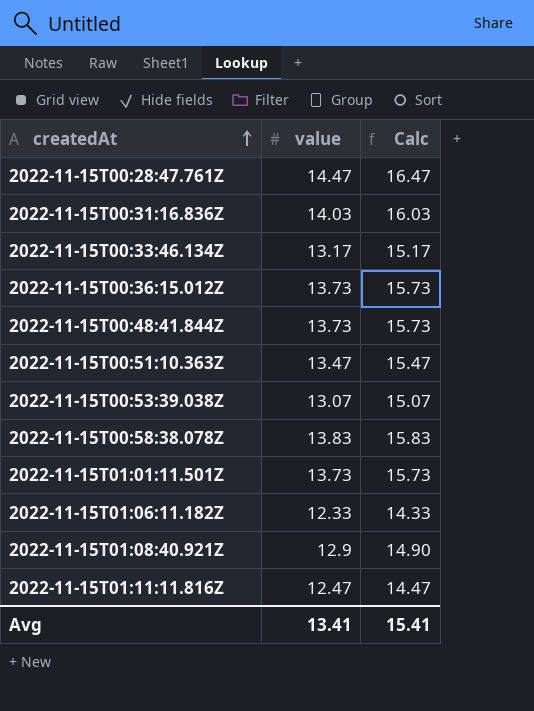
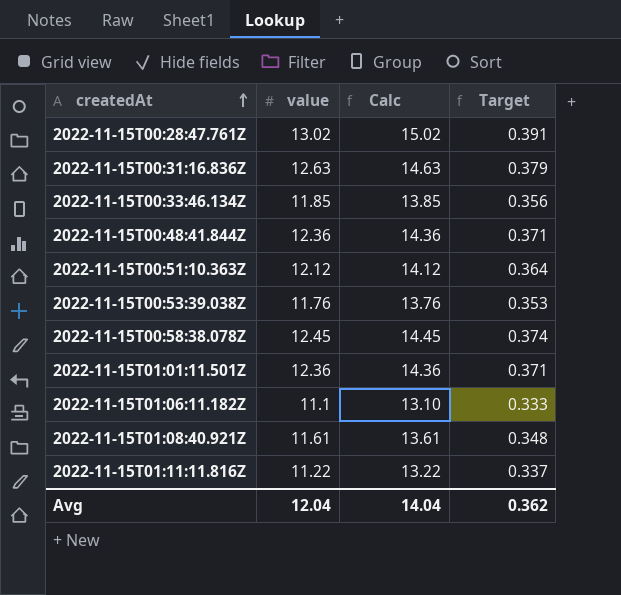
column Target | formula: none -> [value] * 0.03
row 2022-11-15T00:36:15.012Z: 13.73 | 15.73 -> none
2022-11-15T00:28:47.761Z | value: 14.47 -> 13.02
2022-11-15T00:28:47.761Z | Calc: 16.47 -> 15.02
2022-11-15T00:31:16.836Z | value: 14.03 -> 12.63
2022-11-15T00:31:16.836Z | Calc: 16.03 -> 14.63
2022-11-15T00:33:46.134Z | value: 13.17 -> 11.85
2022-11-15T00:33:46.134Z | Calc: 15.17 -> 13.85
2022-11-15T00:48:41.844Z | value: 13.73 -> 12.36
2022-11-15T00:48:41.844Z | Calc: 15.73 -> 14.36
2022-11-15T00:51:10.363Z | value: 13.47 -> 12.12
2022-11-15T00:51:10.363Z | Calc: 15.47 -> 14.12
2022-11-15T00:53:39.038Z | value: 13.07 -> 11.76
2022-11-15T00:53:39.038Z | Calc: 15.07 -> 13.76
2022-11-15T00:58:38.078Z | value: 13.83 -> 12.45
2022-11-15T00:58:38.078Z | Calc: 15.83 -> 14.45
2022-11-15T01:01:11.501Z | value: 13.73 -> 12.36
2022-11-15T01:01:11.501Z | Calc: 15.73 -> 14.36
2022-11-15T01:06:11.182Z | value: 12.33 -> 11.1
2022-11-15T01:06:11.182Z | Calc: 14.33 -> 13.10
2022-11-15T01:08:40.921Z | value: 12.9 -> 11.61
2022-11-15T01:08:40.921Z | Calc: 14.90 -> 13.61
2022-11-15T01:11:11.816Z | value: 12.47 -> 11.22
2022-11-15T01:11:11.816Z | Calc: 14.47 -> 13.22
Avg | value: 13.41 -> 12.04
Avg | Calc: 15.41 -> 14.04

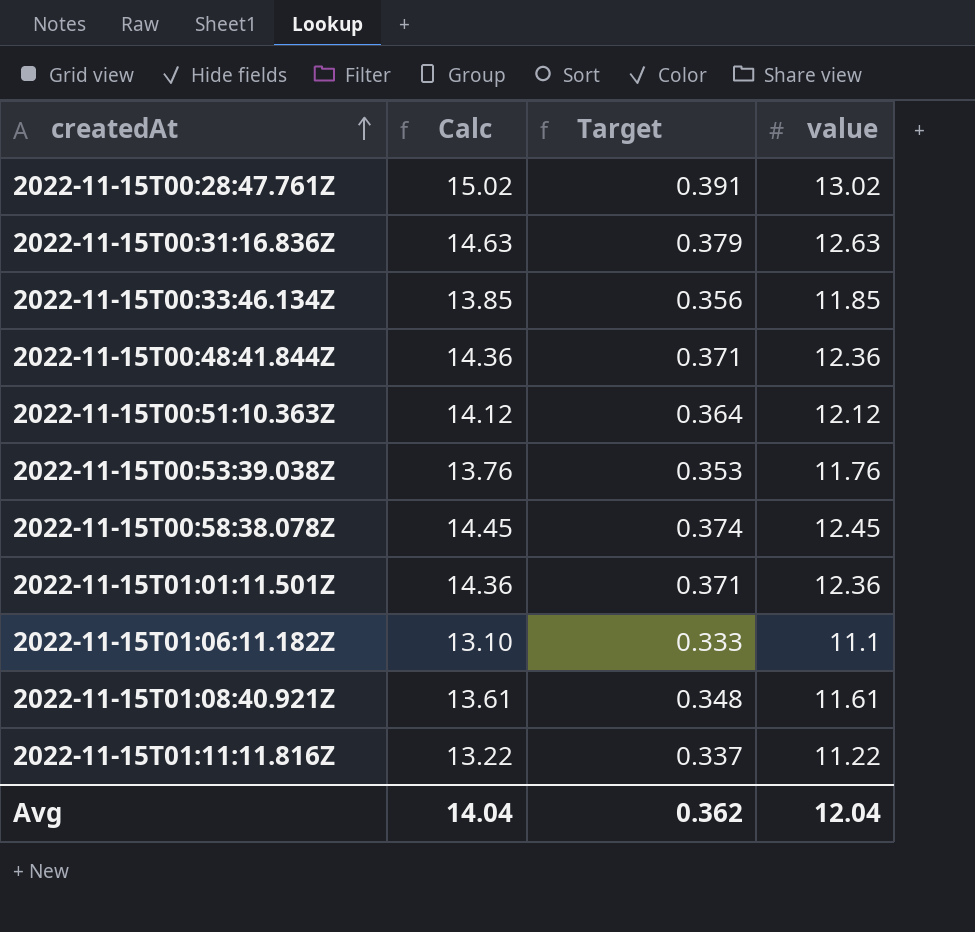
column value | position: 2 -> 4

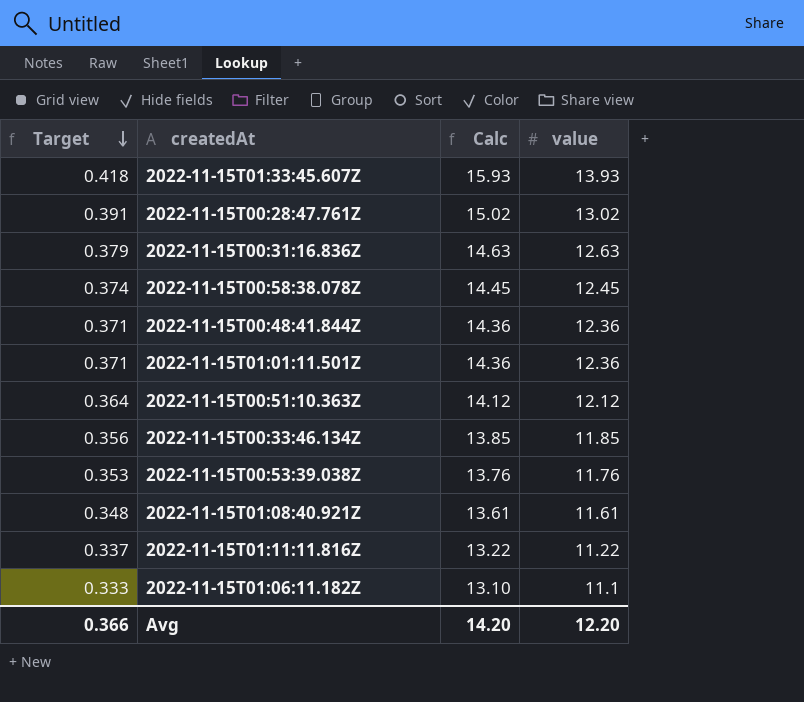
row order: createdAt ascending -> Target descending
column Target | position: 3 -> 1
row 2022-11-15T01:33:45.607Z: none -> 0.418 | 15.93 | 13.93
Avg | Target: 0.362 -> 0.366
Avg | Calc: 14.04 -> 14.20
Avg | value: 12.04 -> 12.20

